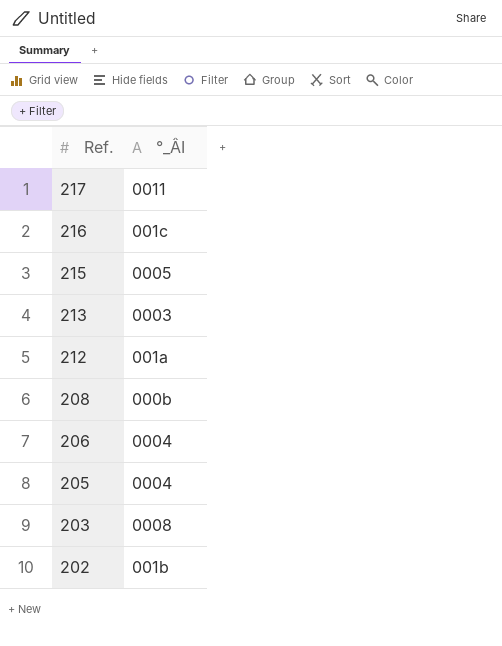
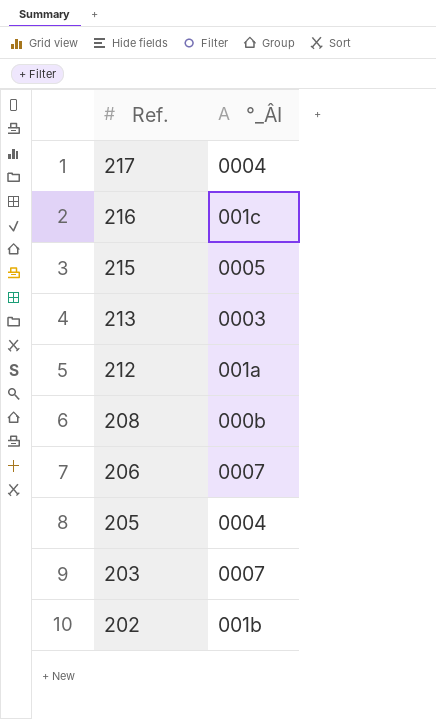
217 | °_ÂI: 0011 -> 0004
206 | °_ÂI: 0004 -> 0007
203 | °_ÂI: 0008 -> 0007

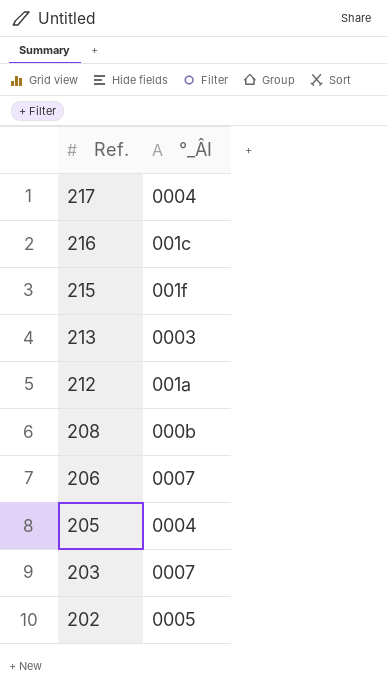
215 | °_ÂI: 0005 -> 001f
202 | °_ÂI: 001b -> 0005

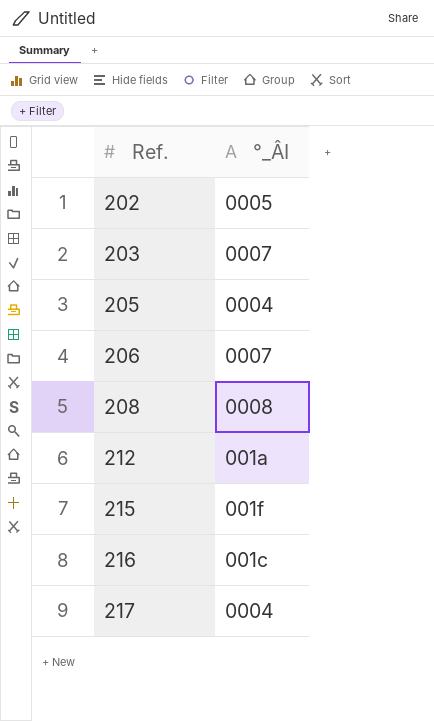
row order: Ref. descending -> Ref. ascending
row 213: 0003 -> none
208 | °_ÂI: 000b -> 0008

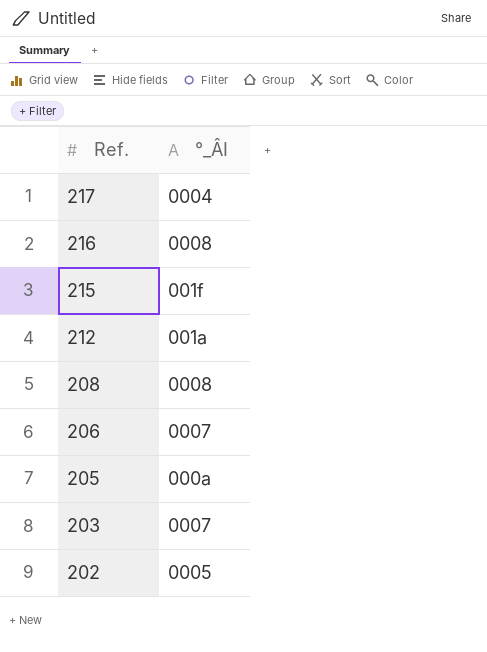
row order: Ref. ascending -> Ref. descending
216 | °_ÂI: 001c -> 0008
205 | °_ÂI: 0004 -> 000a

